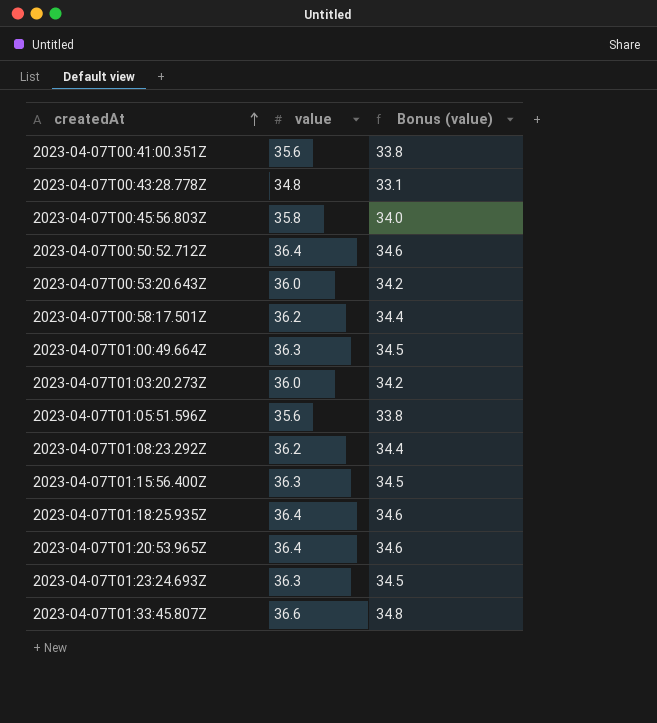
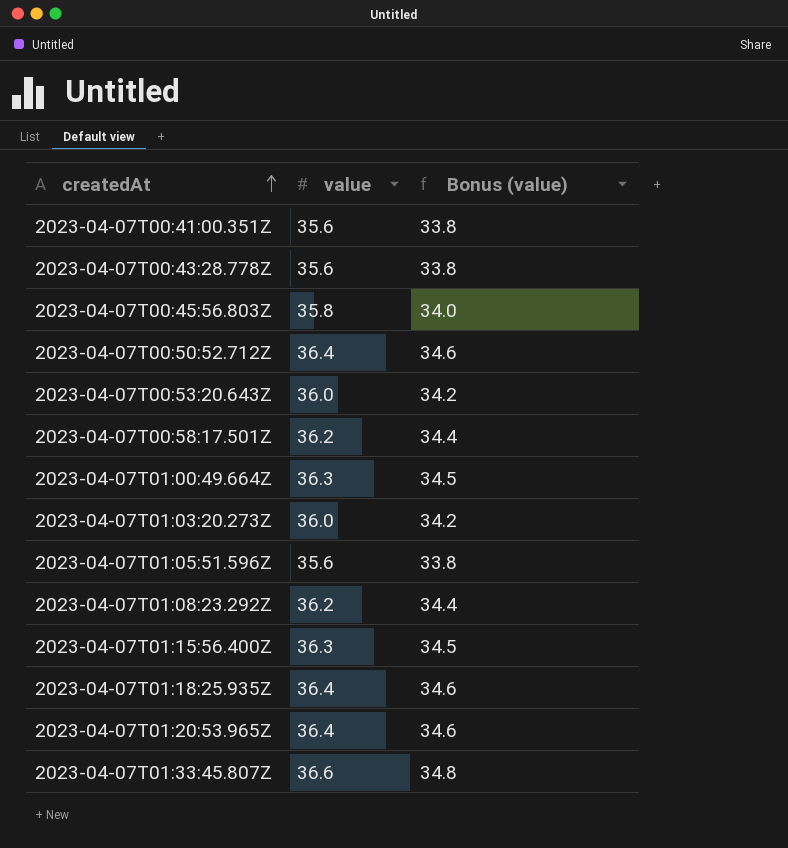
row 2023-04-07T01:23:24.693Z: 36.3 | 34.5 -> none
2023-04-07T00:43:28.778Z | value: 34.8 -> 35.6
2023-04-07T00:43:28.778Z | Bonus (value): 33.1 -> 33.8

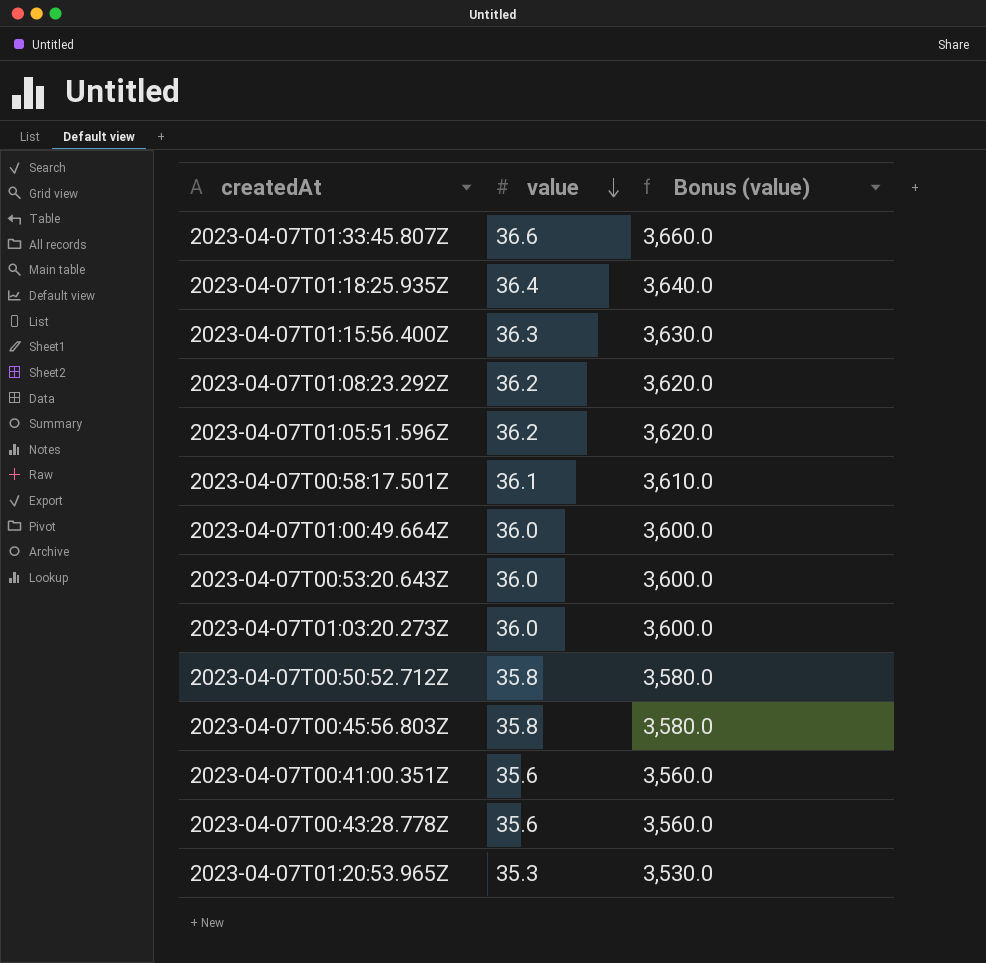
row order: createdAt ascending -> value descending
column Bonus (value) | formula: [value] * 0.95 -> [value] * 100
2023-04-07T01:05:51.596Z | value: 35.6 -> 36.2
2023-04-07T00:58:17.501Z | value: 36.2 -> 36.1
2023-04-07T01:00:49.664Z | value: 36.3 -> 36.0
2023-04-07T00:50:52.712Z | value: 36.4 -> 35.8
2023-04-07T01:20:53.965Z | value: 36.4 -> 35.3

